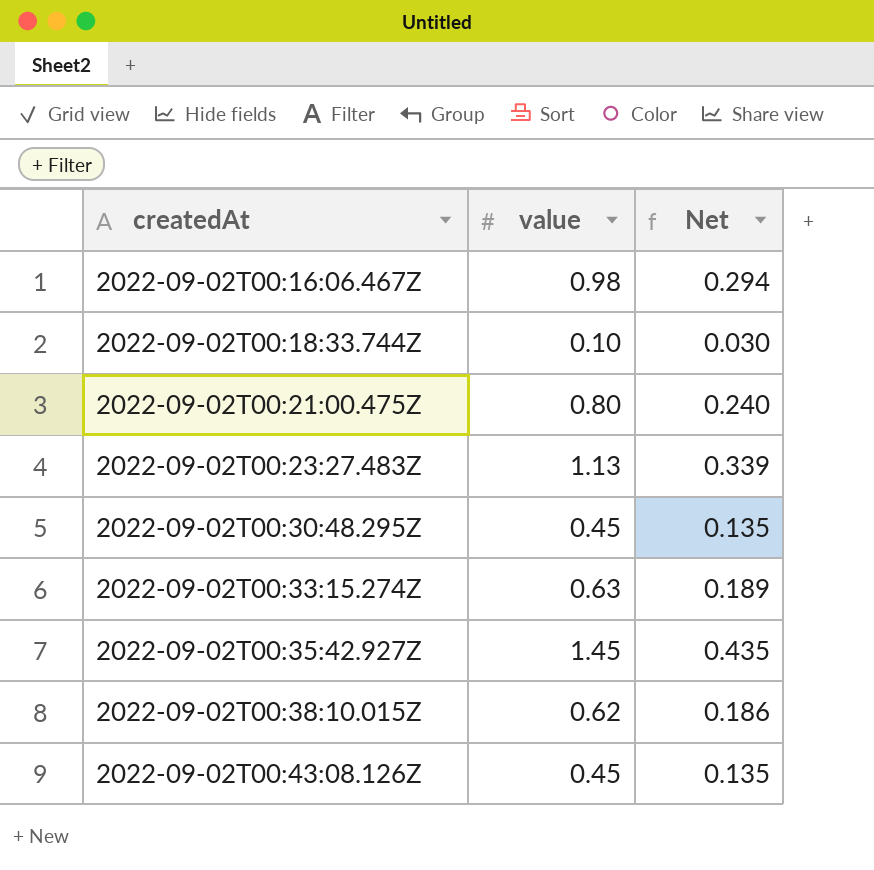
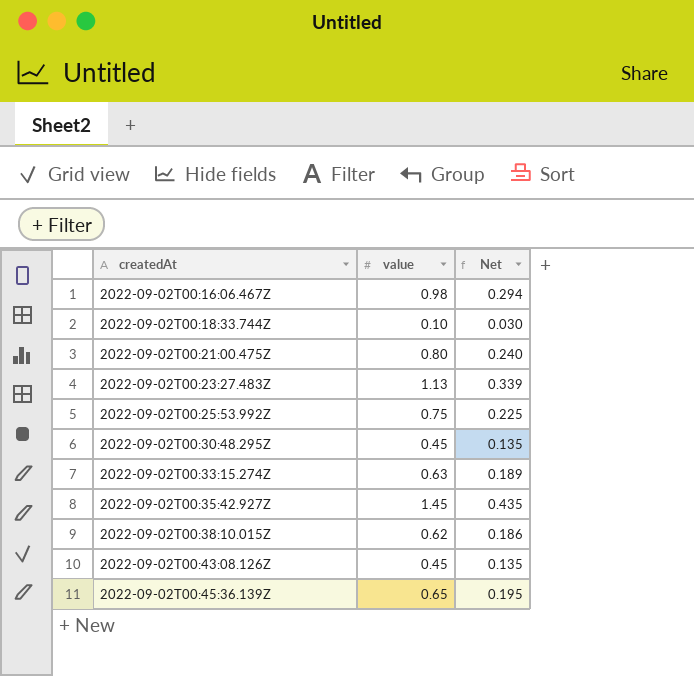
row 2022-09-02T00:25:53.992Z: none -> 0.75 | 0.225
row 2022-09-02T00:45:36.139Z: none -> 0.65 | 0.195

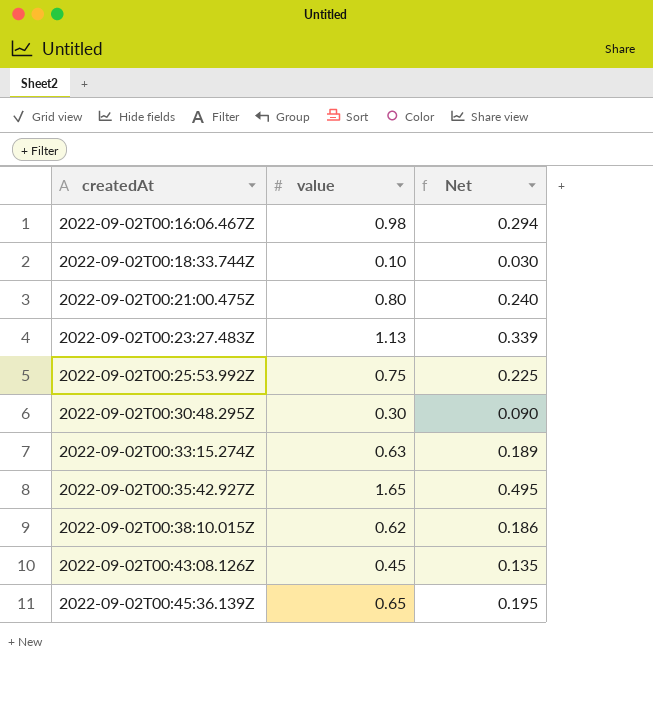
2022-09-02T00:30:48.295Z | value: 0.45 -> 0.30
2022-09-02T00:30:48.295Z | Net: 0.135 -> 0.090
2022-09-02T00:35:42.927Z | value: 1.45 -> 1.65
2022-09-02T00:35:42.927Z | Net: 0.435 -> 0.495

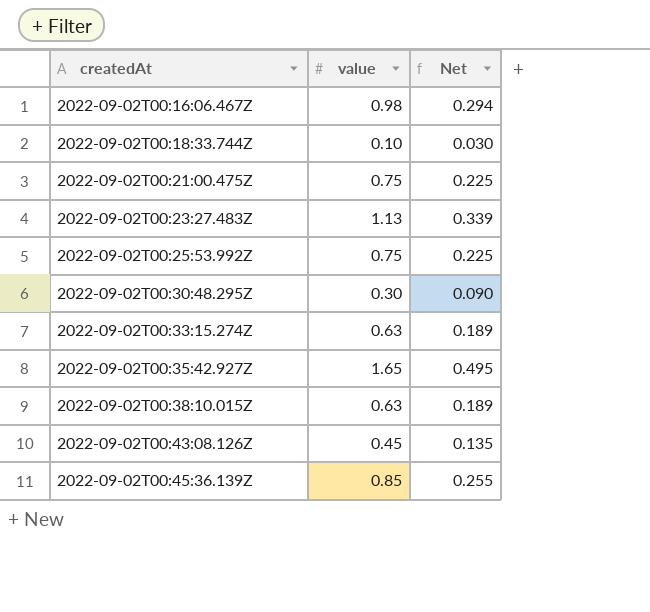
2022-09-02T00:21:00.475Z | value: 0.80 -> 0.75
2022-09-02T00:21:00.475Z | Net: 0.240 -> 0.225
2022-09-02T00:38:10.015Z | value: 0.62 -> 0.63
2022-09-02T00:38:10.015Z | Net: 0.186 -> 0.189
2022-09-02T00:45:36.139Z | value: 0.65 -> 0.85
2022-09-02T00:45:36.139Z | Net: 0.195 -> 0.255

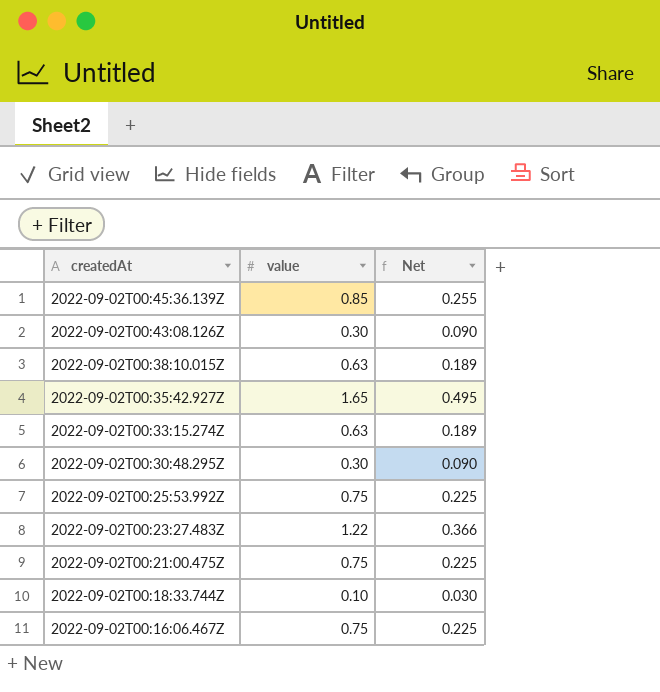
row order: createdAt ascending -> createdAt descending
2022-09-02T00:43:08.126Z | value: 0.45 -> 0.30
2022-09-02T00:43:08.126Z | Net: 0.135 -> 0.090
2022-09-02T00:23:27.483Z | value: 1.13 -> 1.22
2022-09-02T00:23:27.483Z | Net: 0.339 -> 0.366
2022-09-02T00:16:06.467Z | value: 0.98 -> 0.75
2022-09-02T00:16:06.467Z | Net: 0.294 -> 0.225

